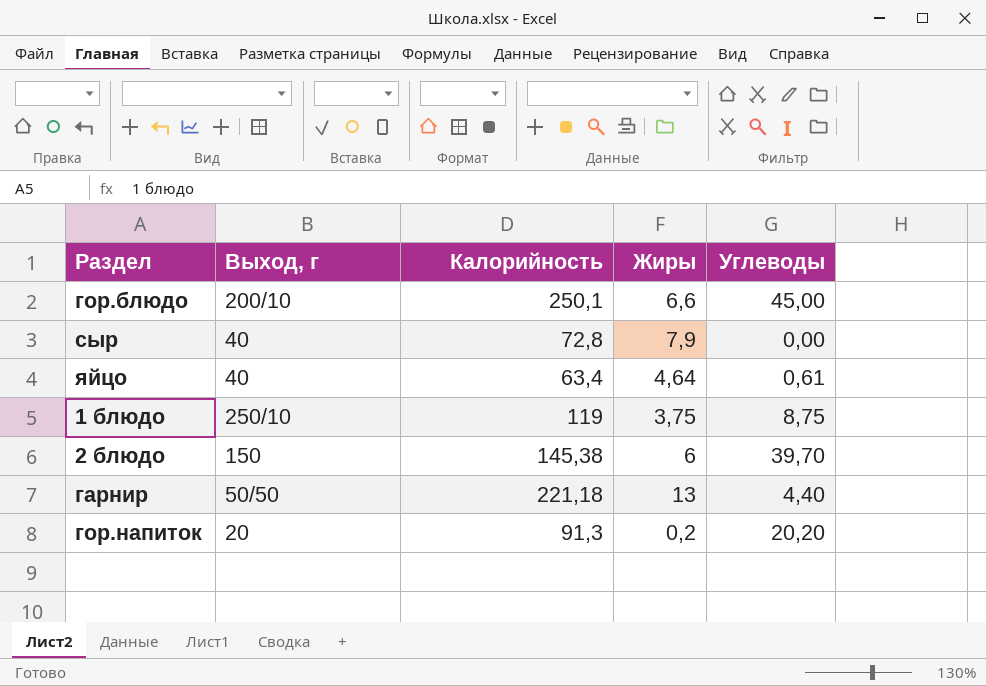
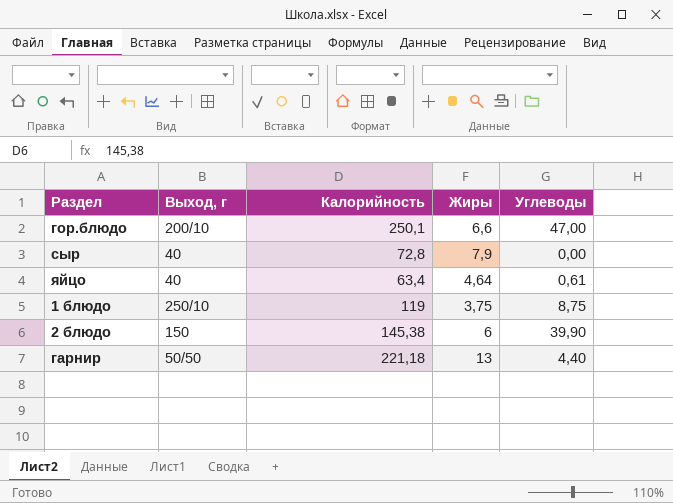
row гор.напиток: 20 | 91,3 | 0,2 | 20,20 -> none
гор.блюдо | Углеводы: 45,00 -> 47,00
2 блюдо | Углеводы: 39,70 -> 39,90

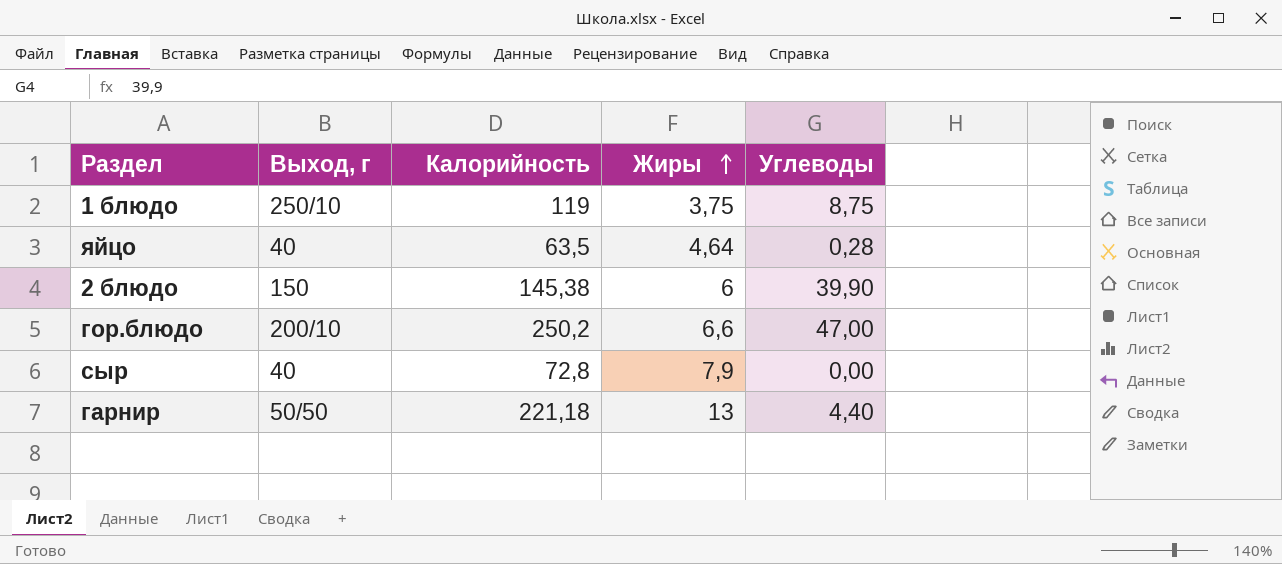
row order: none -> Жиры ascending
яйцо | Калорийность: 63,4 -> 63,5
яйцо | Углеводы: 0,61 -> 0,28
гор.блюдо | Калорийность: 250,1 -> 250,2

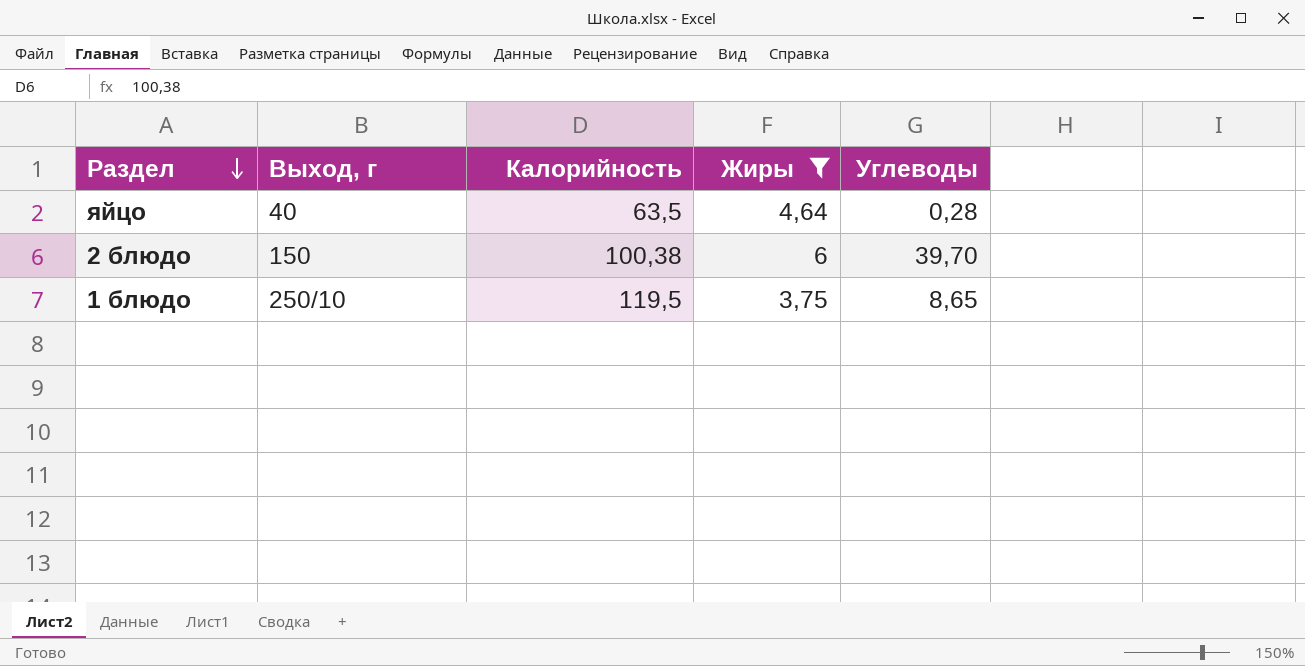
filter: none -> Жиры <= 6
row order: Жиры ascending -> Раздел descending
2 блюдо | Калорийность: 145,38 -> 100,38
2 блюдо | Углеводы: 39,90 -> 39,70
1 блюдо | Калорийность: 119 -> 119,5
1 блюдо | Углеводы: 8,75 -> 8,65

